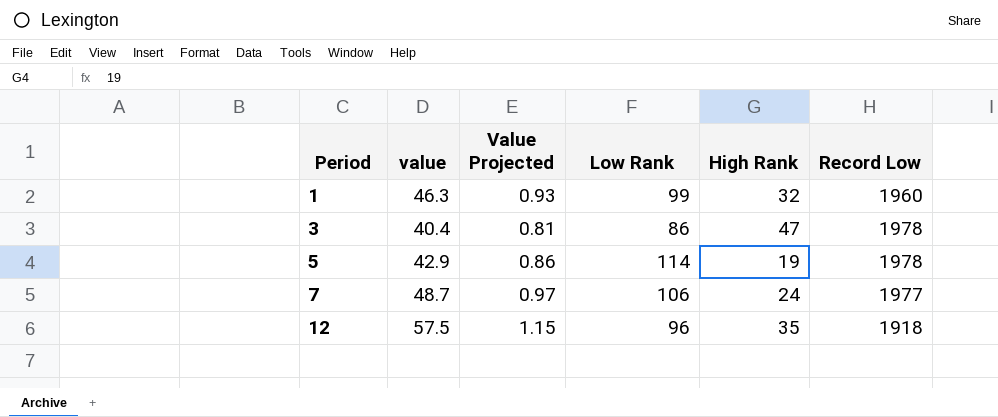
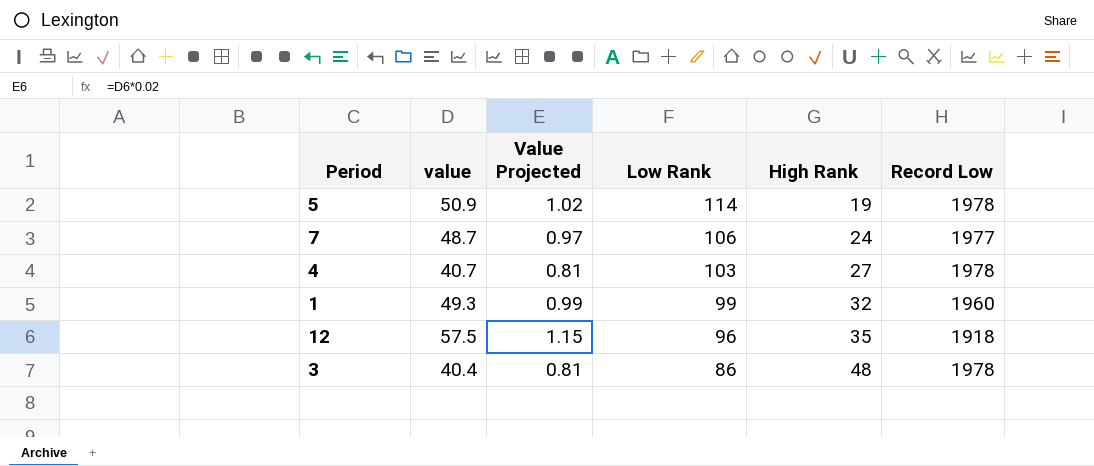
row order: Period ascending -> Low Rank descending
5 | value: 42.9 -> 50.9
5 | Value Projected: 0.86 -> 1.02
row 4: none -> 40.7 | 0.81 | 103 | 27 | 1978
1 | value: 46.3 -> 49.3
1 | Value Projected: 0.93 -> 0.99
3 | High Rank: 47 -> 48

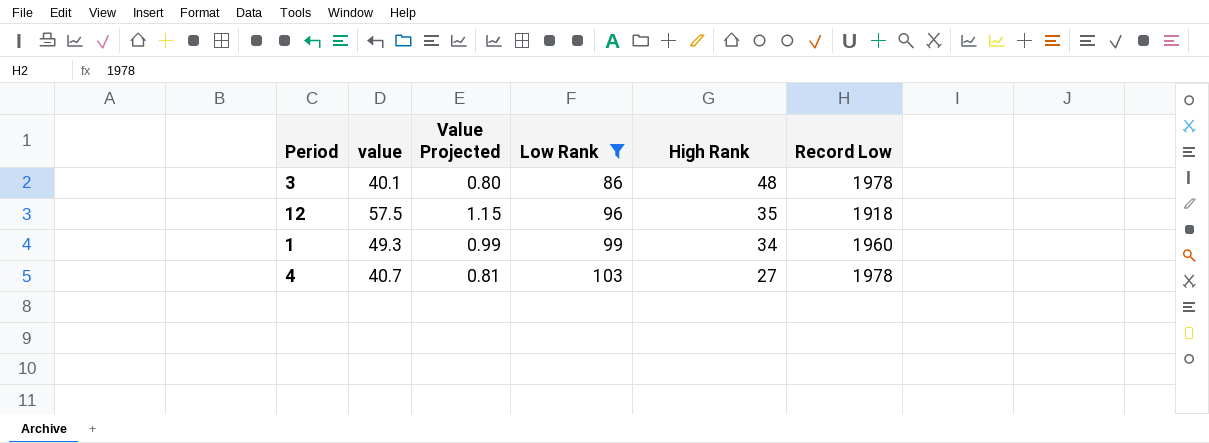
filter: none -> Low Rank <= 103
row order: Low Rank descending -> Low Rank ascending
3 | value: 40.4 -> 40.1
3 | Value Projected: 0.81 -> 0.80
1 | High Rank: 32 -> 34

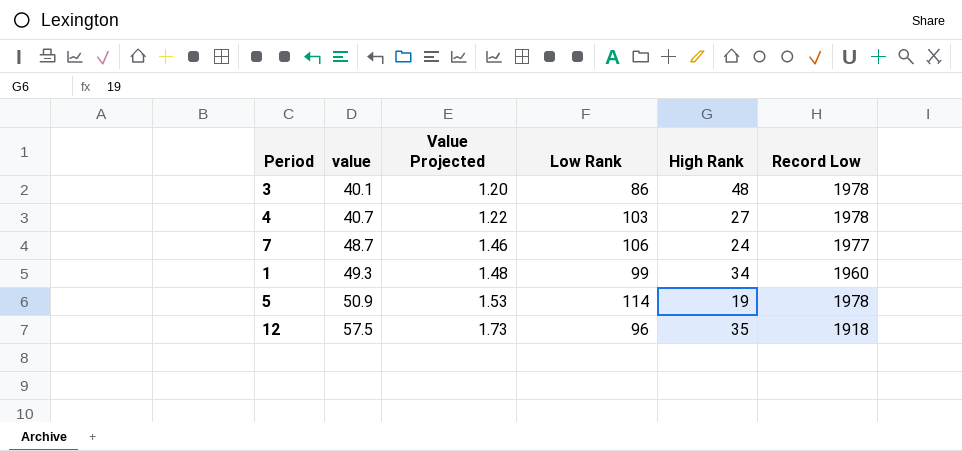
filter: Low Rank <= 103 -> none
row order: Low Rank ascending -> value ascending
column Value Projected | formula: [value] * 0.02 -> [value] * 0.03

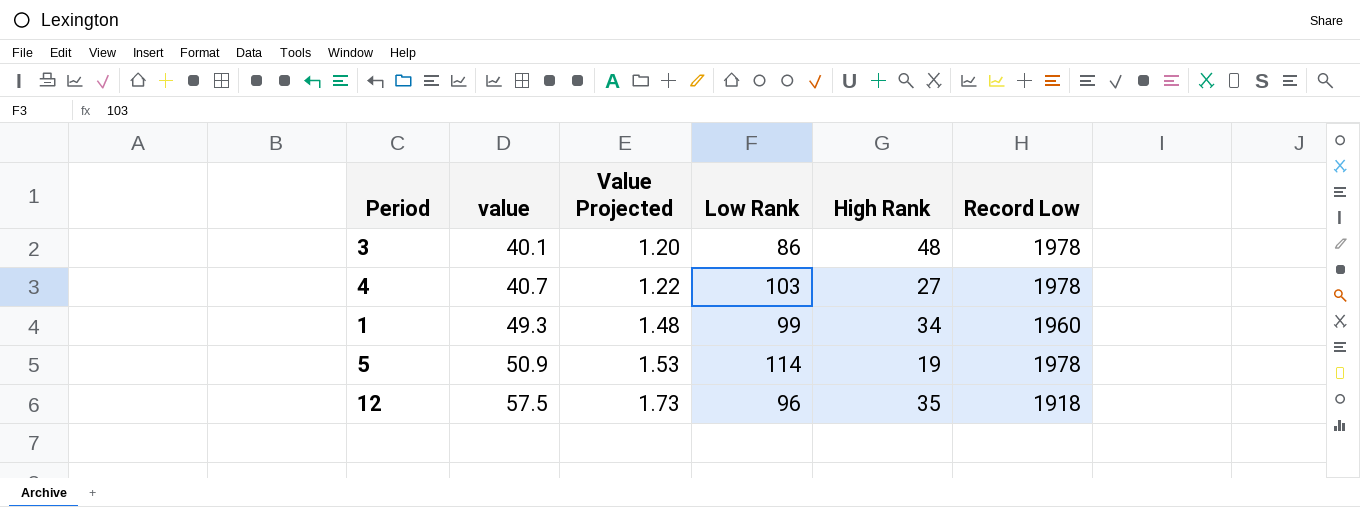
row 7: 48.7 | 1.46 | 106 | 24 | 1977 -> none

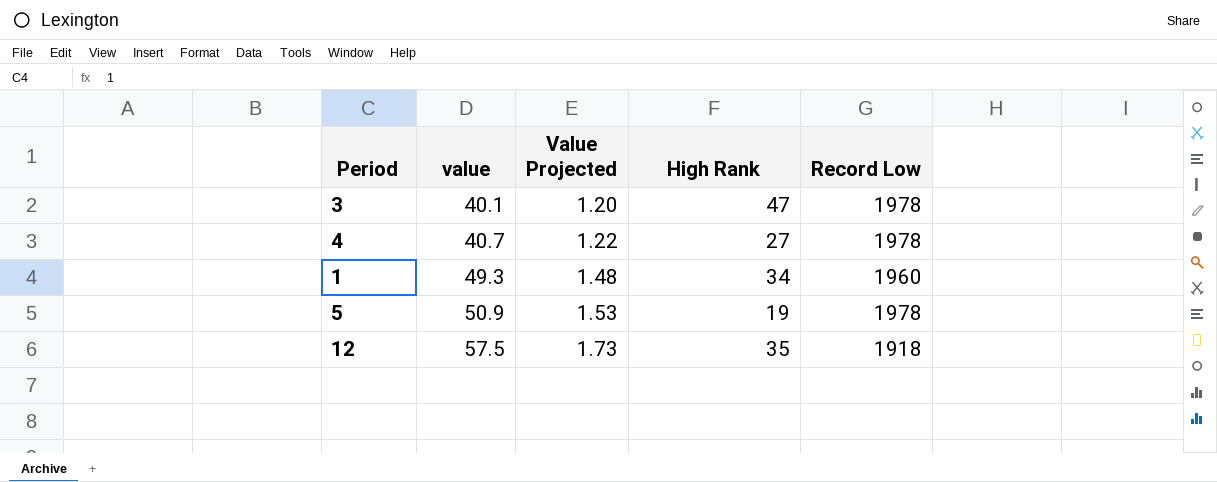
column Low Rank | position: 4 -> none
3 | High Rank: 48 -> 47

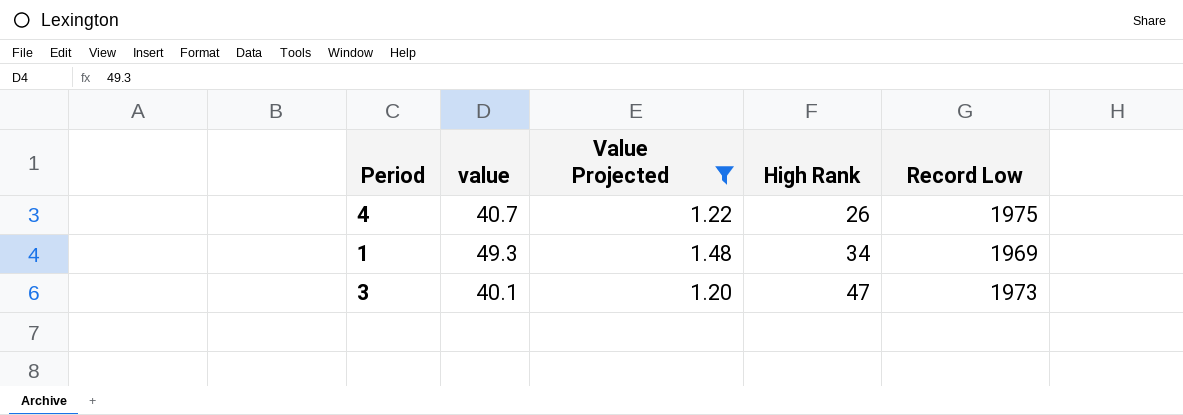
filter: none -> Value Projected <= 1.48
row order: value ascending -> High Rank ascending
4 | High Rank: 27 -> 26
4 | Record Low: 1978 -> 1975
1 | Record Low: 1960 -> 1969
3 | Record Low: 1978 -> 1973

